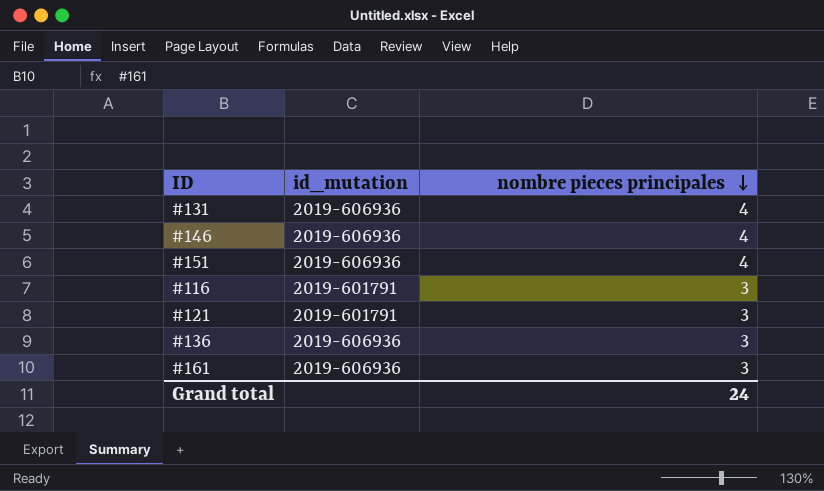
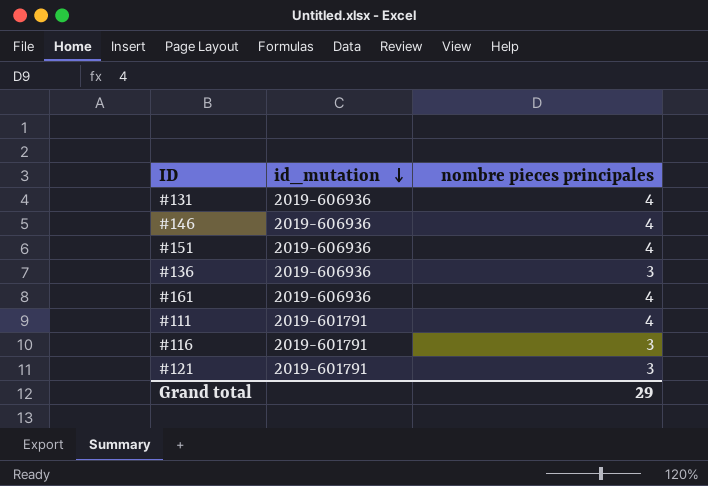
row order: nombre pieces principales descending -> id_mutation descending
#161 | nombre pieces principales: 3 -> 4
row #111: none -> 2019-601791 | 4
Grand total | nombre pieces principales: 24 -> 29

